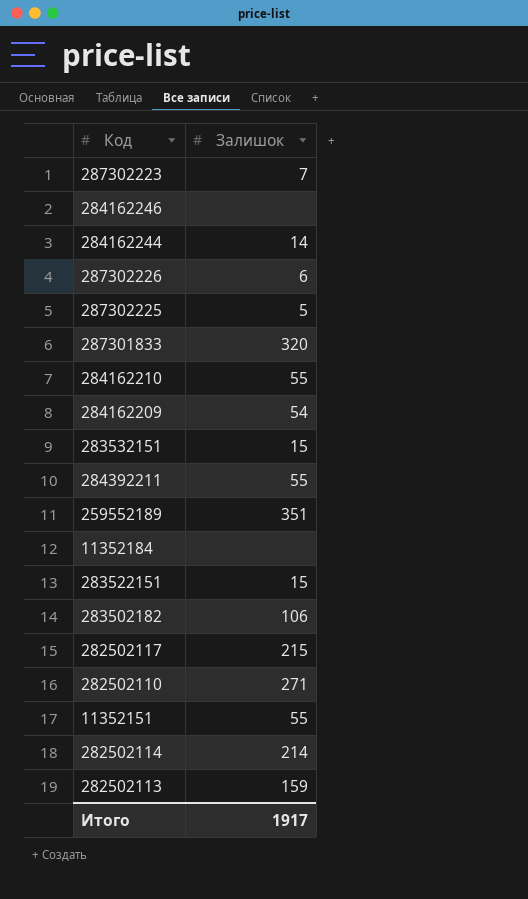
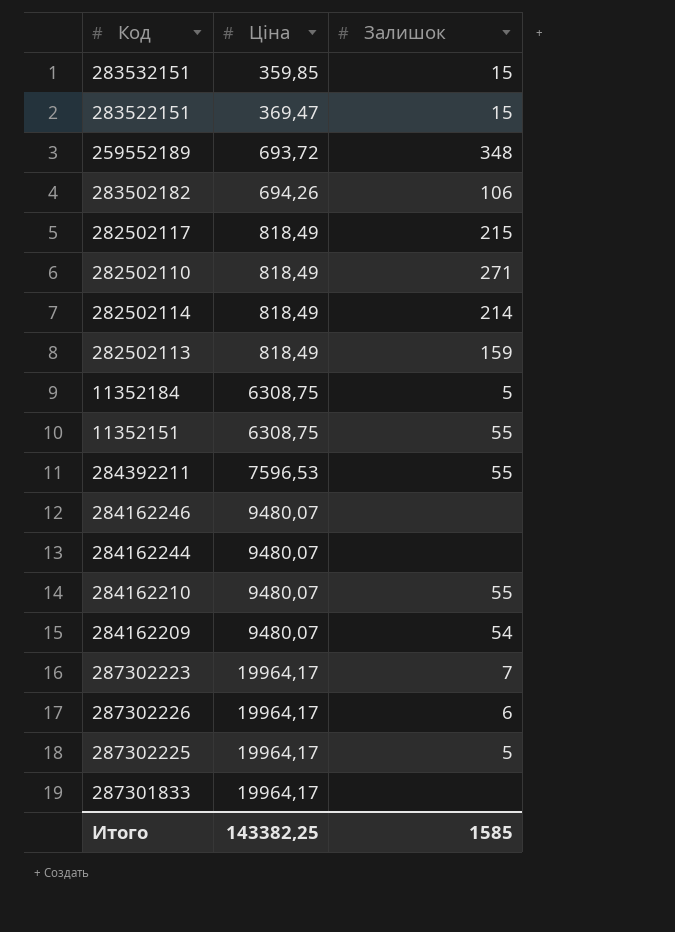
row order: none -> Ціна ascending
column Ціна | position: none -> 2
259552189 | Залишок: 351 -> 348
11352184 | Залишок: none -> 5
284162244 | Залишок: 14 -> none
287301833 | Залишок: 320 -> none
Итого | Залишок: 1917 -> 1585

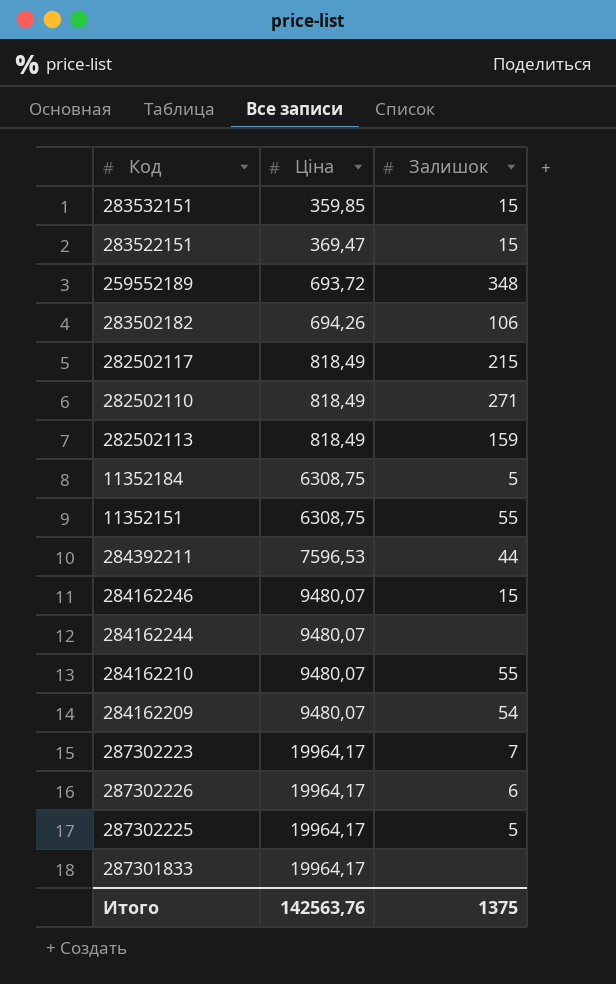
row 282502114: 818,49 | 214 -> none
284392211 | Залишок: 55 -> 44
284162246 | Залишок: none -> 15
Итого | Ціна: 143382,25 -> 142563,76
Итого | Залишок: 1585 -> 1375

